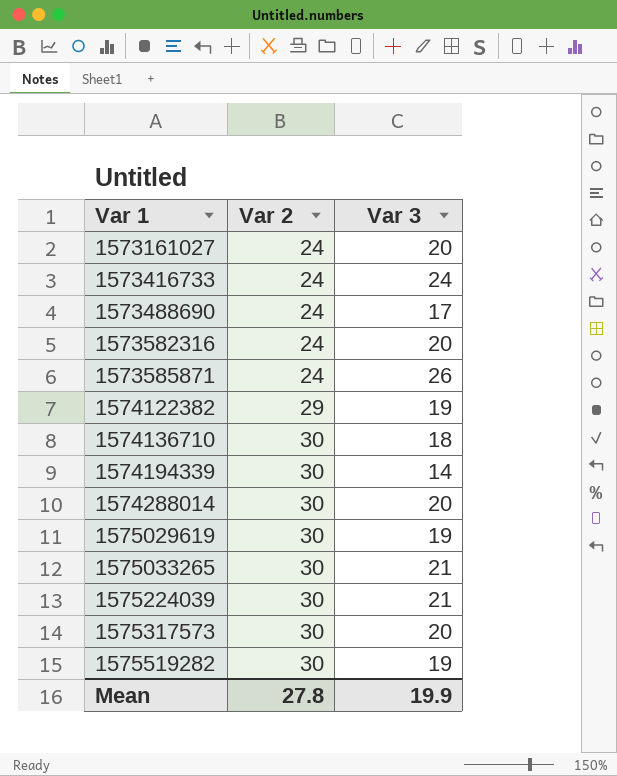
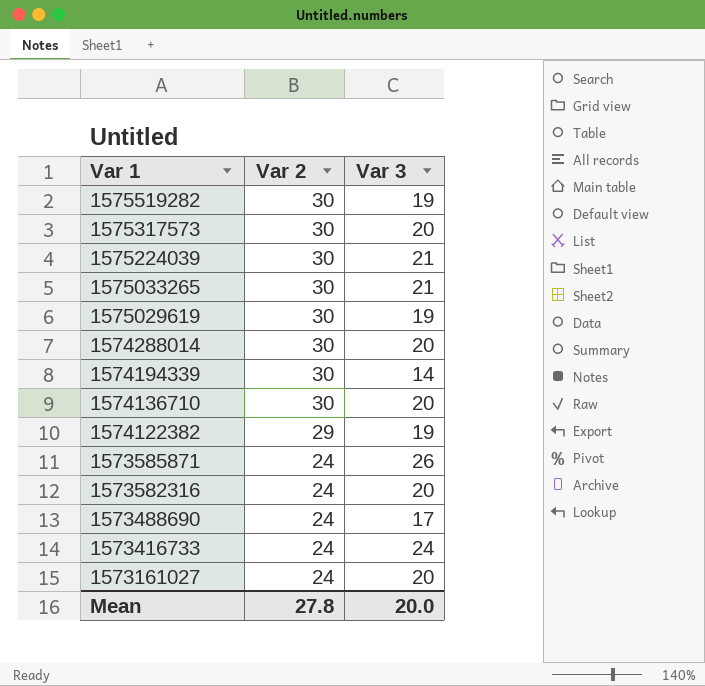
row order: Var 1 ascending -> Var 1 descending
1574136710 | Var 3: 18 -> 20
Mean | Var 3: 19.9 -> 20.0

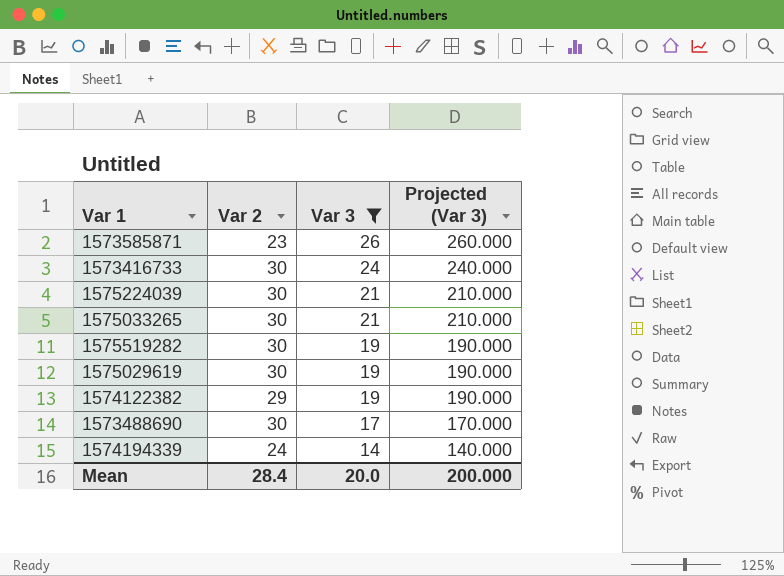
filter: none -> Var 3 != 20
row order: Var 1 descending -> Var 3 descending
column Projected (Var 3) | formula: none -> [Var 3] * 10
1573585871 | Var 2: 24 -> 23
1573416733 | Var 2: 24 -> 30
1573488690 | Var 2: 24 -> 30
1574194339 | Var 2: 30 -> 24
Mean | Var 2: 27.8 -> 28.4

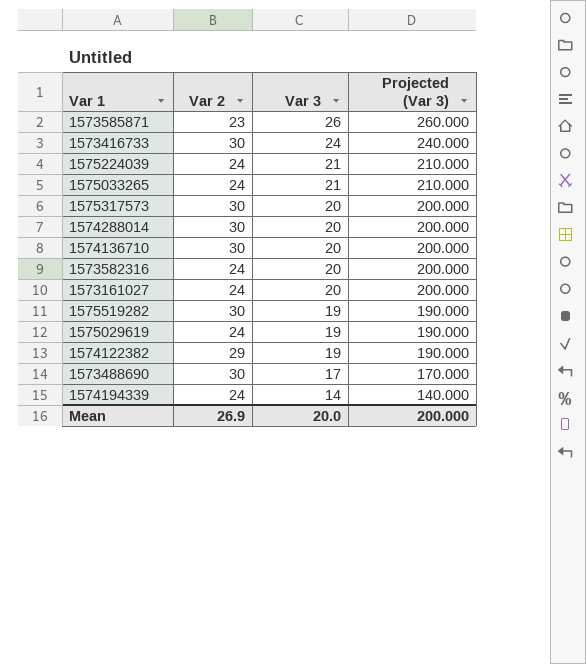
filter: Var 3 != 20 -> none
1575224039 | Var 2: 30 -> 24
1575033265 | Var 2: 30 -> 24
1575029619 | Var 2: 30 -> 24
Mean | Var 2: 28.4 -> 26.9

